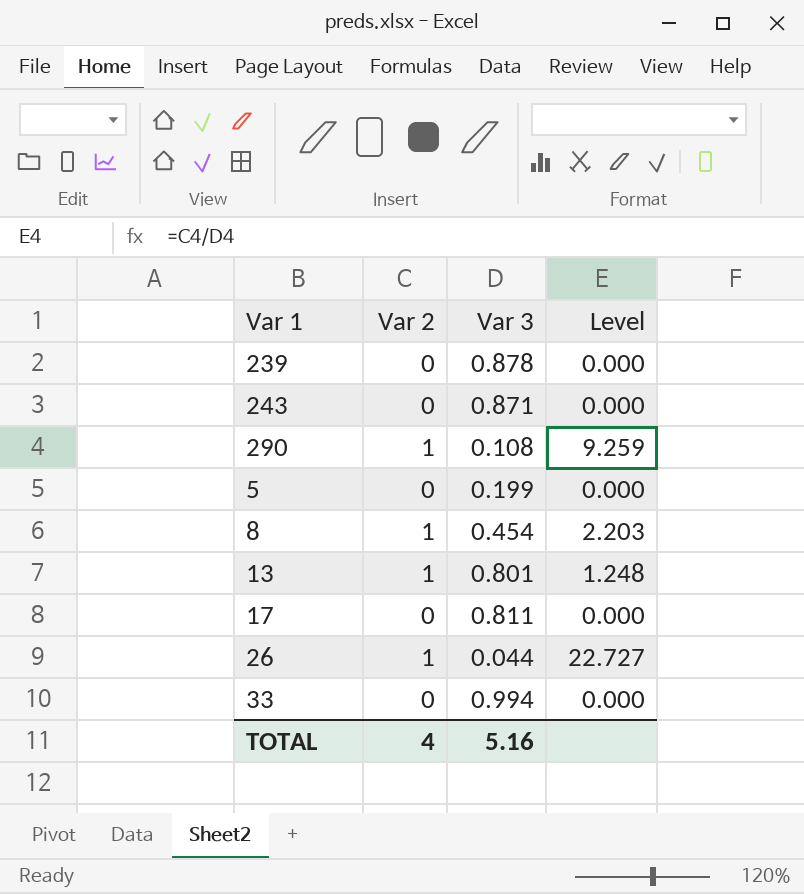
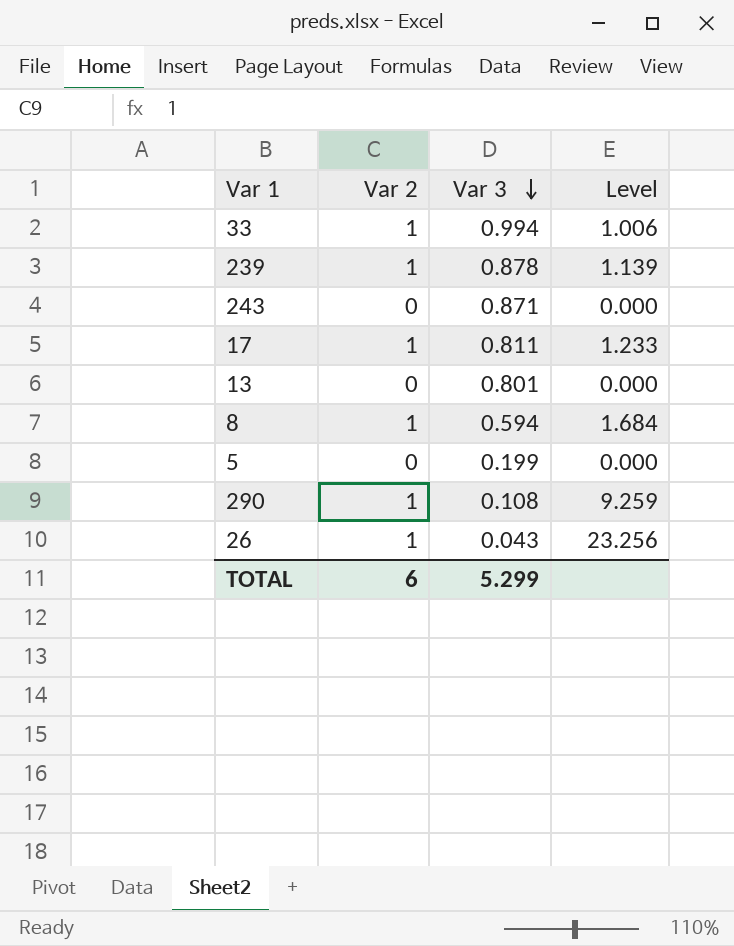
row order: none -> Var 3 descending
33 | Var 2: 0 -> 1
33 | Level: 0.000 -> 1.006
239 | Var 2: 0 -> 1
239 | Level: 0.000 -> 1.139
17 | Var 2: 0 -> 1
17 | Level: 0.000 -> 1.233
13 | Var 2: 1 -> 0
13 | Level: 1.248 -> 0.000
8 | Var 3: 0.454 -> 0.594
8 | Level: 2.203 -> 1.684
26 | Var 3: 0.044 -> 0.043
26 | Level: 22.727 -> 23.256
TOTAL | Var 2: 4 -> 6
TOTAL | Var 3: 5.16 -> 5.299

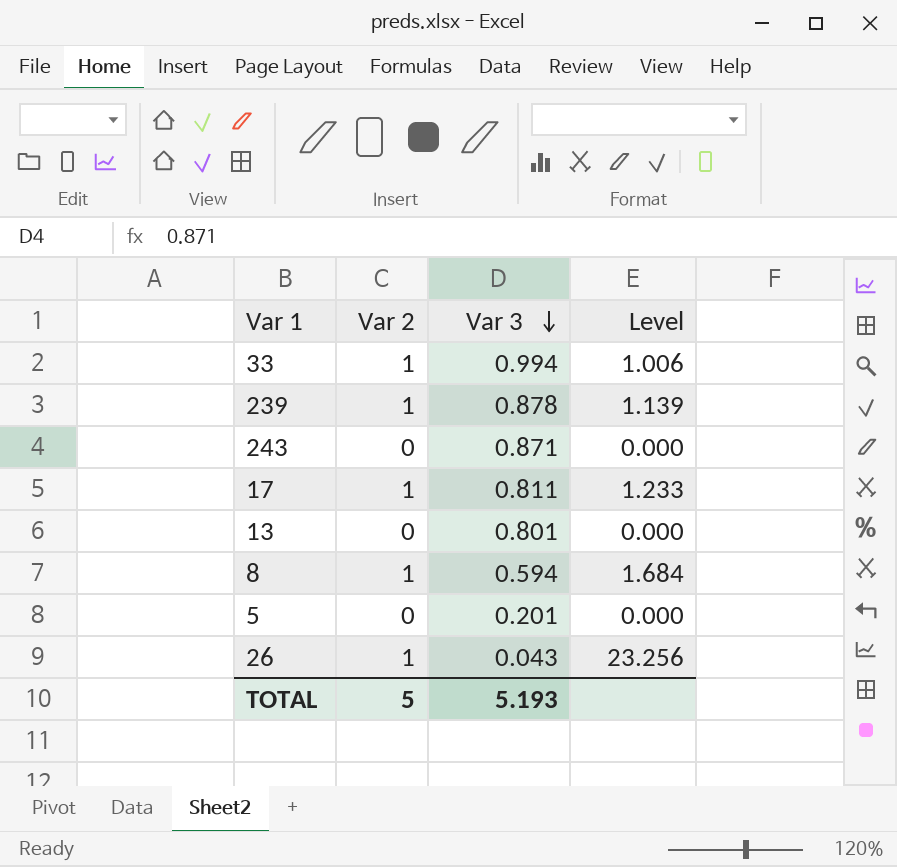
row 290: 1 | 0.108 | 9.259 -> none
5 | Var 3: 0.199 -> 0.201
TOTAL | Var 2: 6 -> 5
TOTAL | Var 3: 5.299 -> 5.193

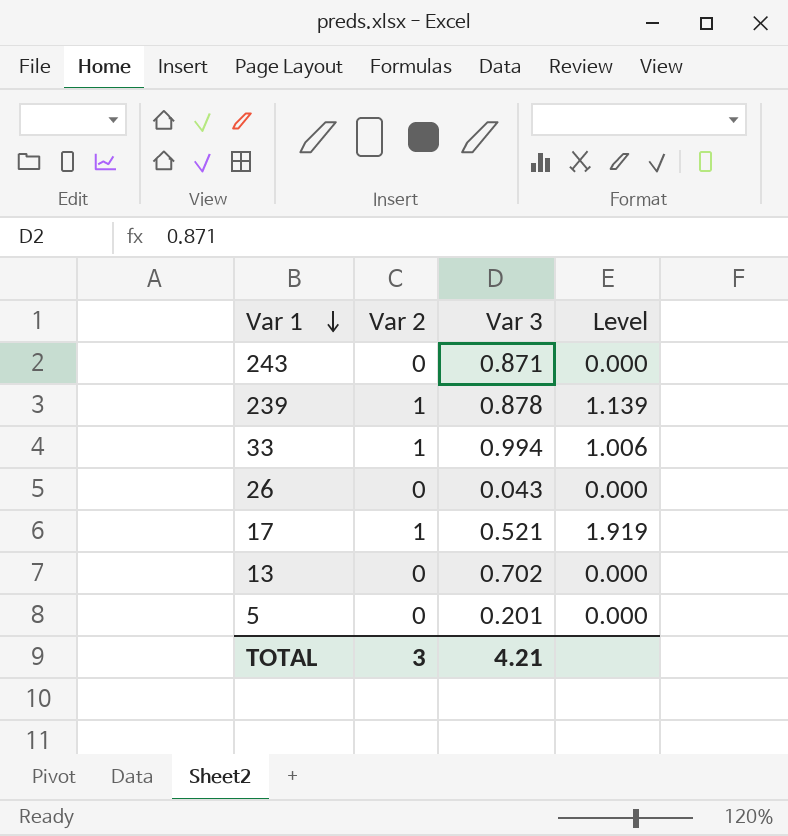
row order: Var 3 descending -> Var 1 descending
row 8: 1 | 0.594 | 1.684 -> none
26 | Var 2: 1 -> 0
26 | Level: 23.256 -> 0.000
17 | Var 3: 0.811 -> 0.521
17 | Level: 1.233 -> 1.919
13 | Var 3: 0.801 -> 0.702
TOTAL | Var 2: 5 -> 3
TOTAL | Var 3: 5.193 -> 4.21

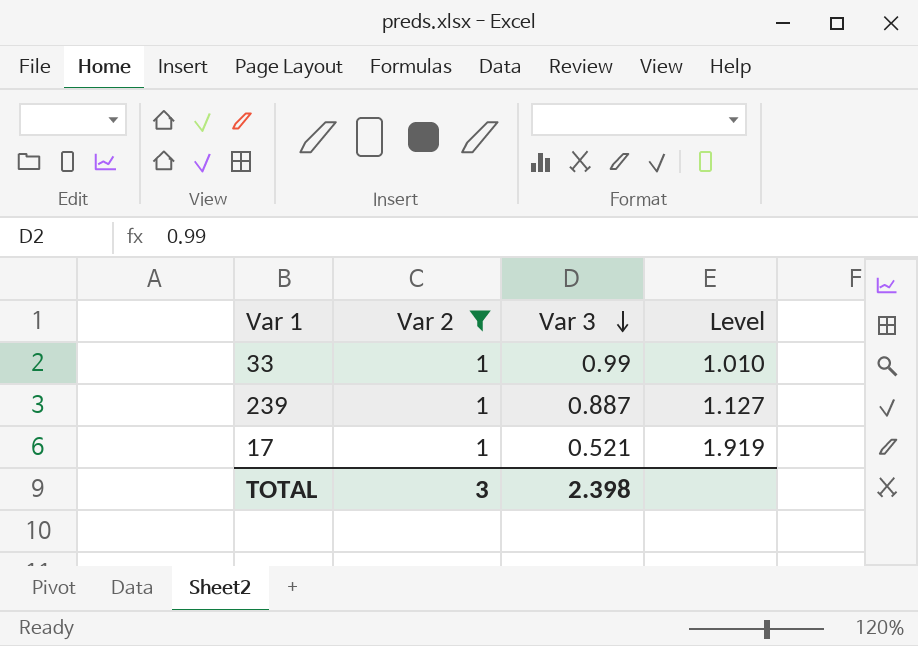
filter: none -> Var 2 = 1
row order: Var 1 descending -> Var 3 descending
33 | Var 3: 0.994 -> 0.99
33 | Level: 1.006 -> 1.010
239 | Var 3: 0.878 -> 0.887
239 | Level: 1.139 -> 1.127
TOTAL | Var 3: 4.21 -> 2.398

